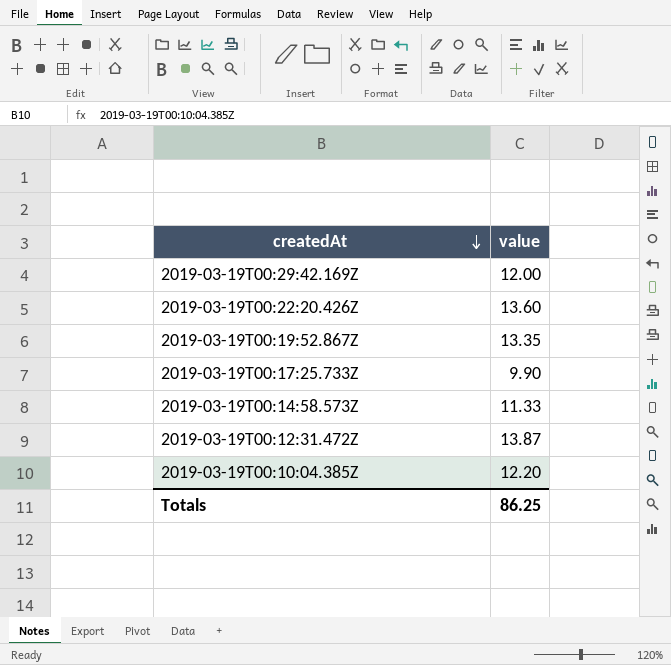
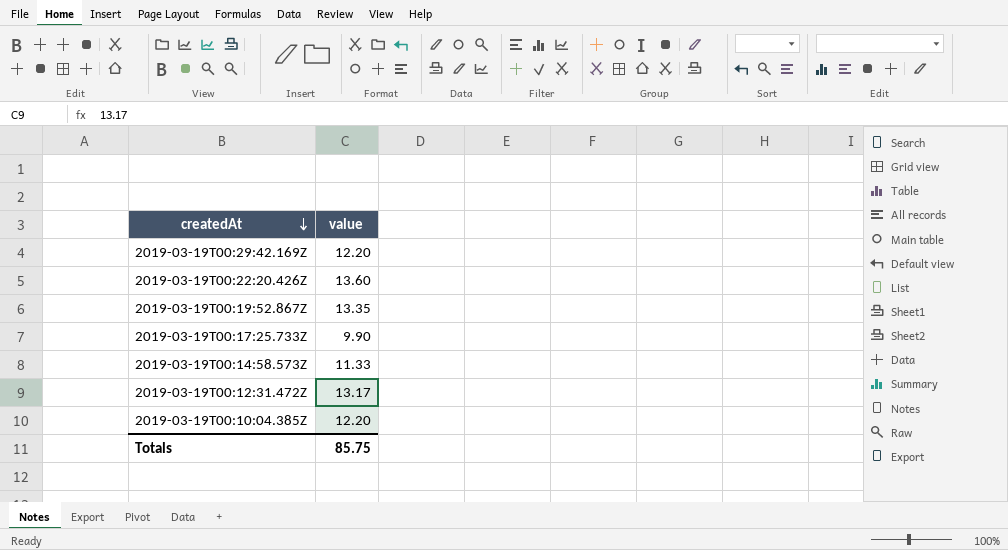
2019-03-19T00:29:42.169Z | value: 12.00 -> 12.20
2019-03-19T00:12:31.472Z | value: 13.87 -> 13.17
Totals | value: 86.25 -> 85.75

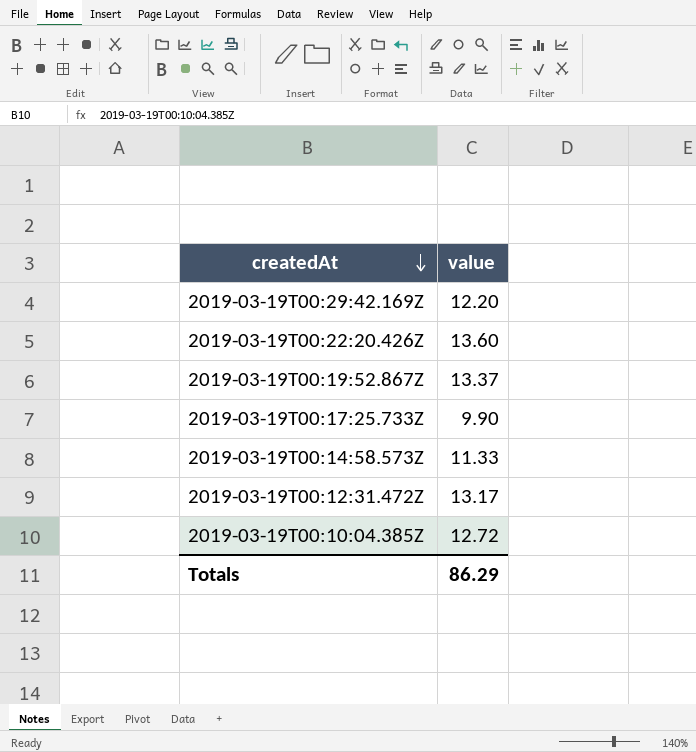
2019-03-19T00:19:52.867Z | value: 13.35 -> 13.37
2019-03-19T00:10:04.385Z | value: 12.20 -> 12.72
Totals | value: 85.75 -> 86.29

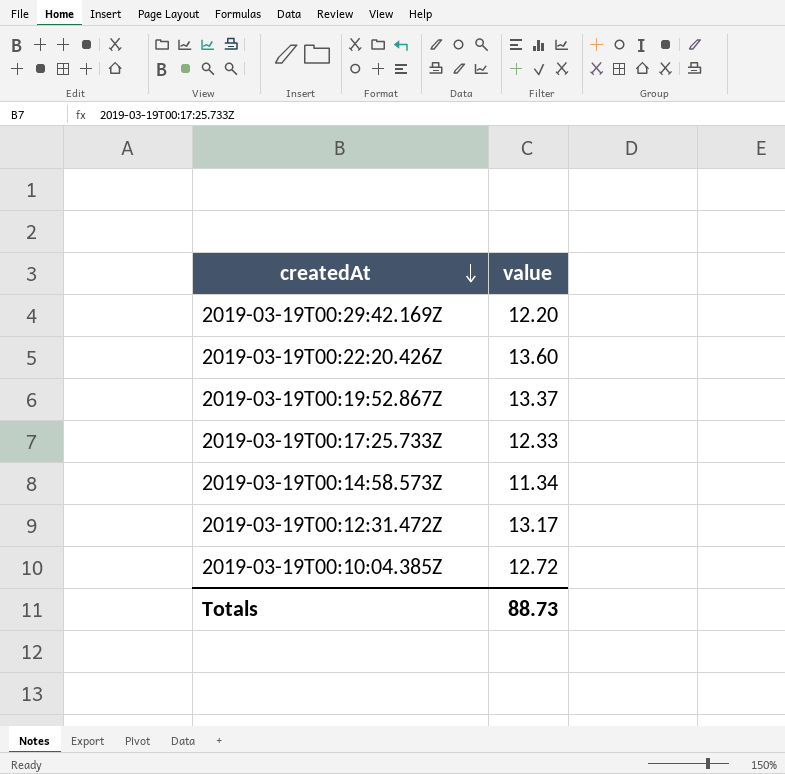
2019-03-19T00:17:25.733Z | value: 9.90 -> 12.33
2019-03-19T00:14:58.573Z | value: 11.33 -> 11.34
Totals | value: 86.29 -> 88.73

